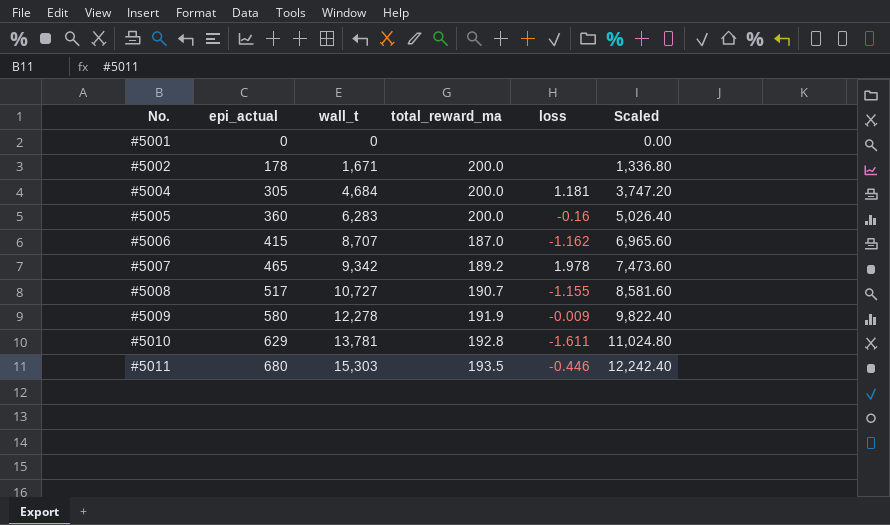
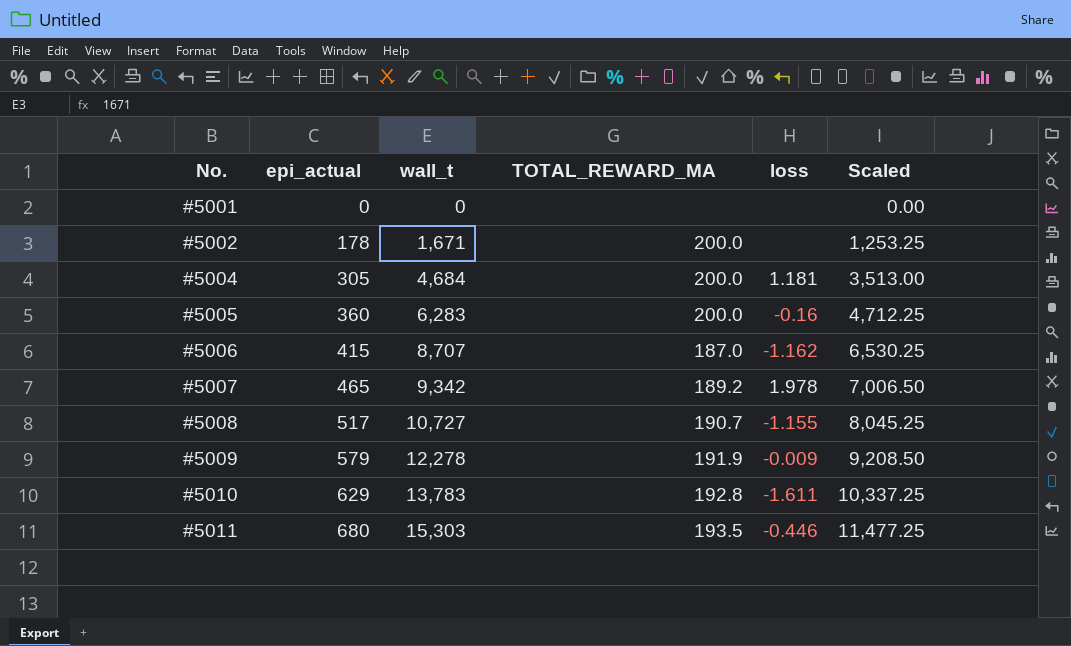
column name: total_reward_ma -> TOTAL_REWARD_MA
column Scaled | formula: [wall_t] * 0.8 -> [wall_t] * 0.75
#5009 | epi_actual: 580 -> 579
#5010 | wall_t: 13,781 -> 13,783

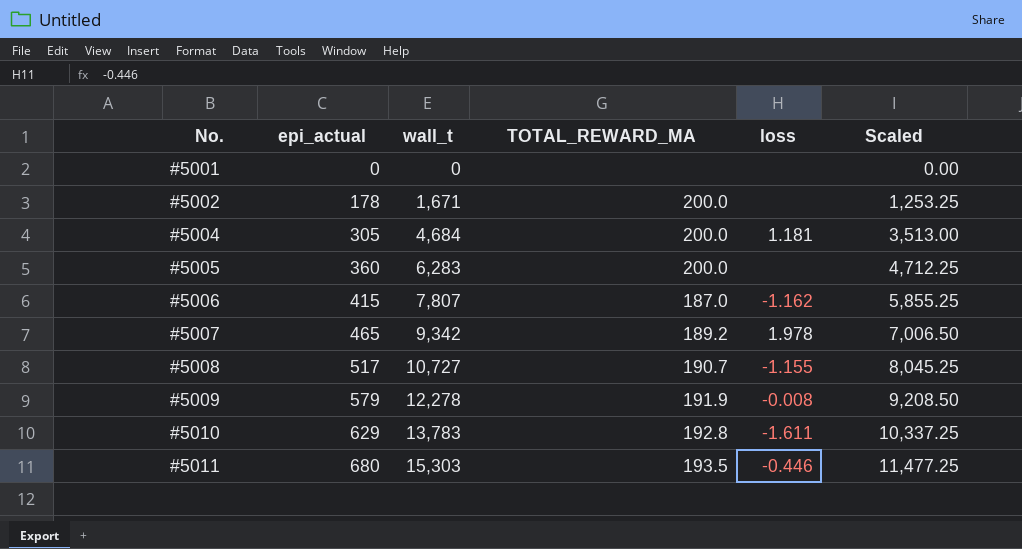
#5005 | loss: -0.16 -> none
#5006 | wall_t: 8,707 -> 7,807
#5006 | Scaled: 6,530.25 -> 5,855.25
#5009 | loss: -0.009 -> -0.008

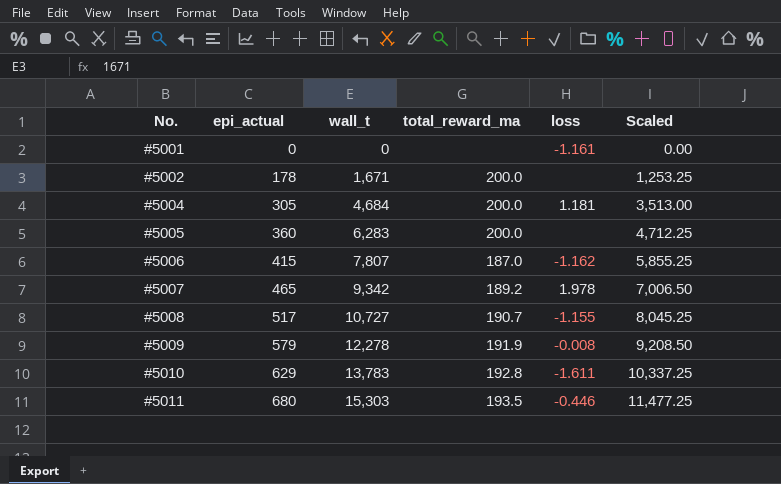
column name: TOTAL_REWARD_MA -> total_reward_ma
#5001 | loss: none -> -1.161

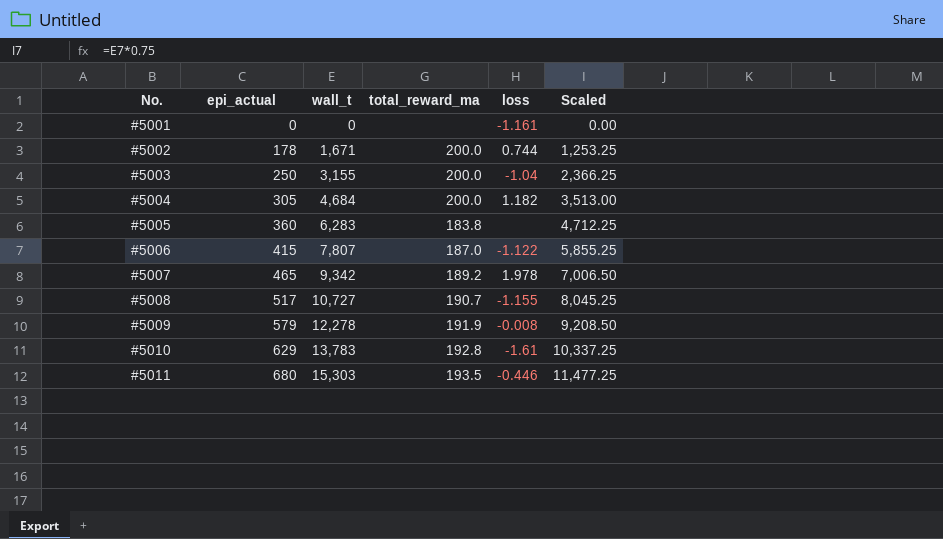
#5002 | loss: none -> 0.744
row #5003: none -> 250 | 3,155 | 200.0 | -1.04 | 2,366.25
#5004 | loss: 1.181 -> 1.182
#5005 | total_reward_ma: 200.0 -> 183.8
#5006 | loss: -1.162 -> -1.122
#5010 | loss: -1.611 -> -1.61

